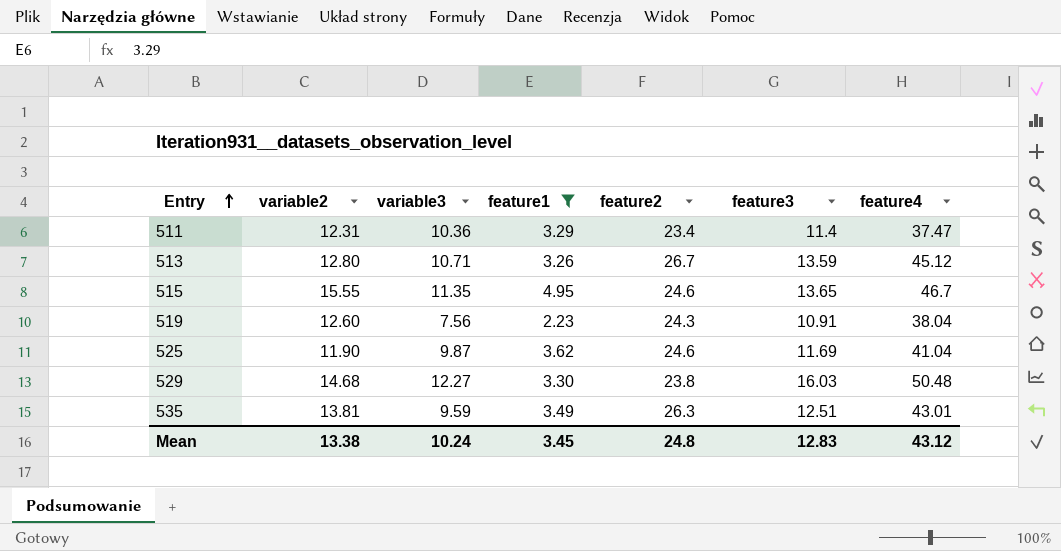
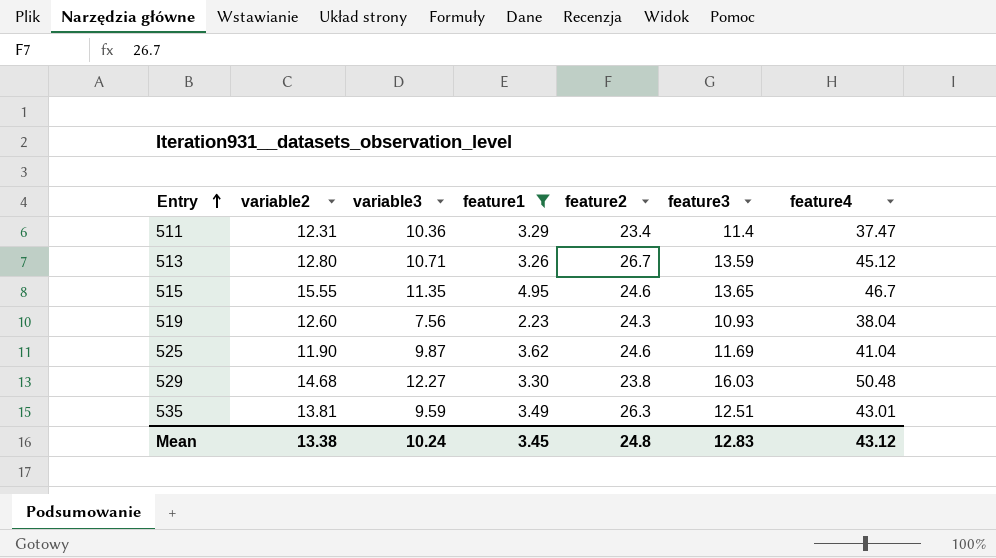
519 | feature3: 10.91 -> 10.93

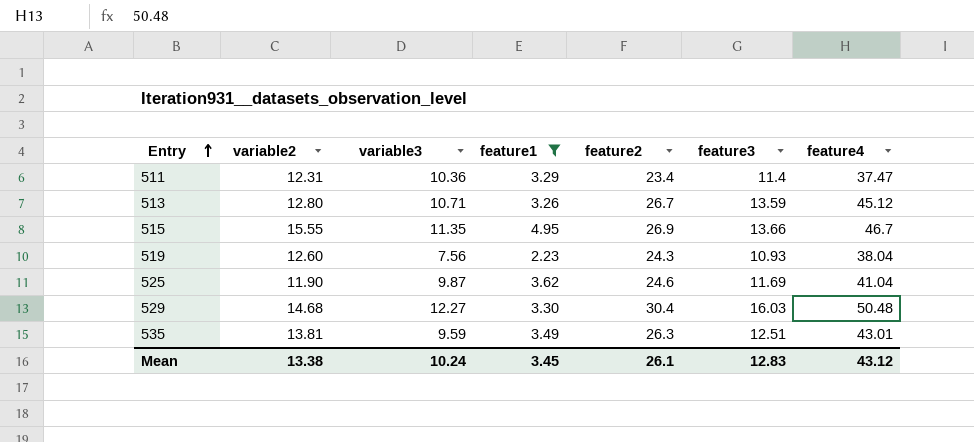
515 | feature2: 24.6 -> 26.9
515 | feature3: 13.65 -> 13.66
529 | feature2: 23.8 -> 30.4
Mean | feature2: 24.8 -> 26.1

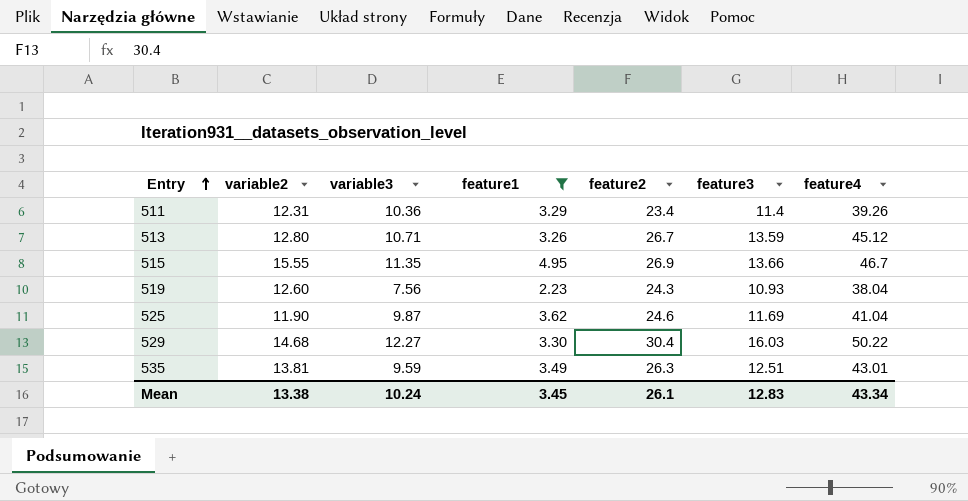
511 | feature4: 37.47 -> 39.26
529 | feature4: 50.48 -> 50.22
Mean | feature4: 43.12 -> 43.34

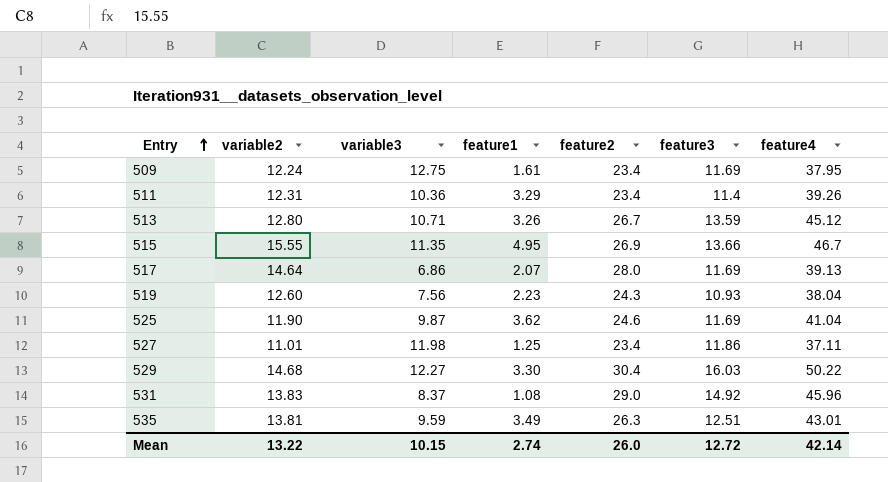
filter: feature1 >= 2.23 -> none
Mean | variable2: 13.38 -> 13.22
Mean | variable3: 10.24 -> 10.15
Mean | feature1: 3.45 -> 2.74
Mean | feature2: 26.1 -> 26.0
Mean | feature3: 12.83 -> 12.72
Mean | feature4: 43.34 -> 42.14

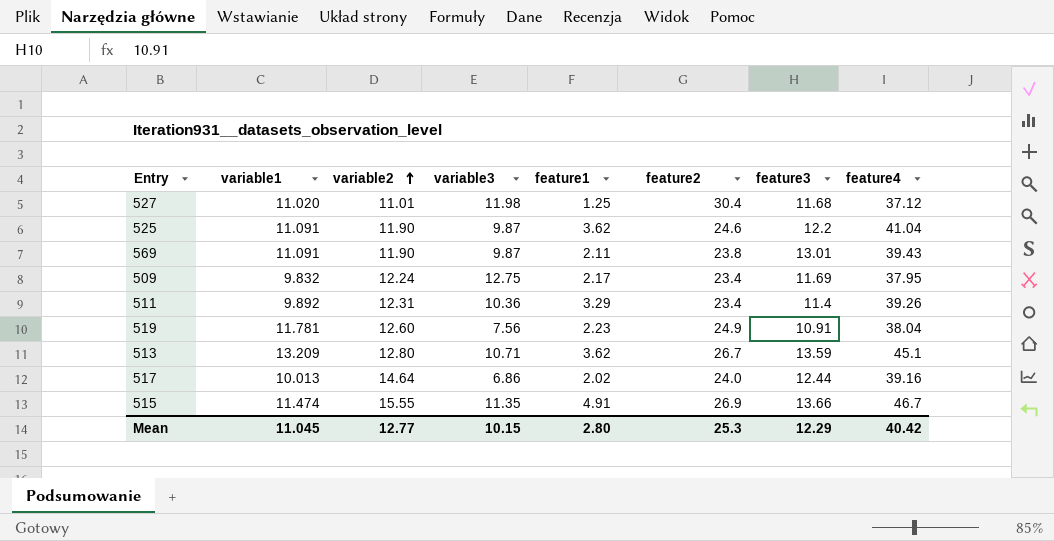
row order: Entry ascending -> variable2 ascending
column variable1 | position: none -> 2
row 529: 14.68 | 12.27 | 3.30 | 30.4 | 16.03 | 50.22 -> none
row 531: 13.83 | 8.37 | 1.08 | 29.0 | 14.92 | 45.96 -> none
row 535: 13.81 | 9.59 | 3.49 | 26.3 | 12.51 | 43.01 -> none
527 | feature2: 23.4 -> 30.4
527 | feature3: 11.86 -> 11.68
527 | feature4: 37.11 -> 37.12
525 | feature3: 11.69 -> 12.2
row 569: none -> 11.091 | 11.90 | 9.87 | 2.11 | 23.8 | 13.01 | 39.43
509 | feature1: 1.61 -> 2.17
519 | feature2: 24.3 -> 24.9
519 | feature3: 10.93 -> 10.91
513 | feature1: 3.26 -> 3.62
513 | feature4: 45.12 -> 45.1
517 | feature1: 2.07 -> 2.02
517 | feature2: 28.0 -> 24.0
517 | feature3: 11.69 -> 12.44
517 | feature4: 39.13 -> 39.16
515 | feature1: 4.95 -> 4.91
Mean | variable2: 13.22 -> 12.77
Mean | feature1: 2.74 -> 2.80
Mean | feature2: 26.0 -> 25.3
Mean | feature3: 12.72 -> 12.29
Mean | feature4: 42.14 -> 40.42

